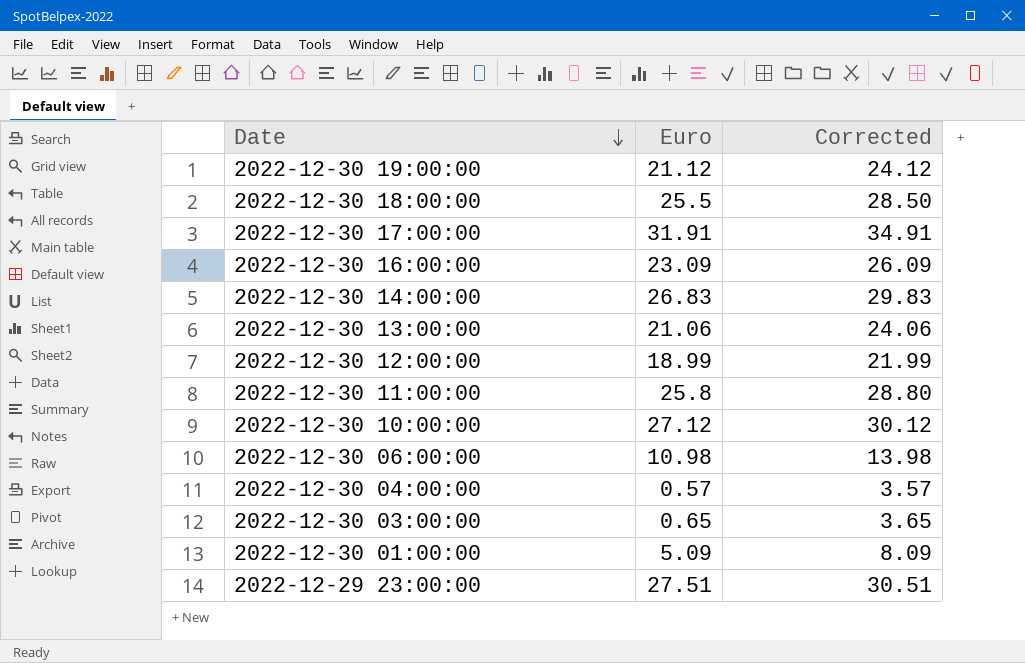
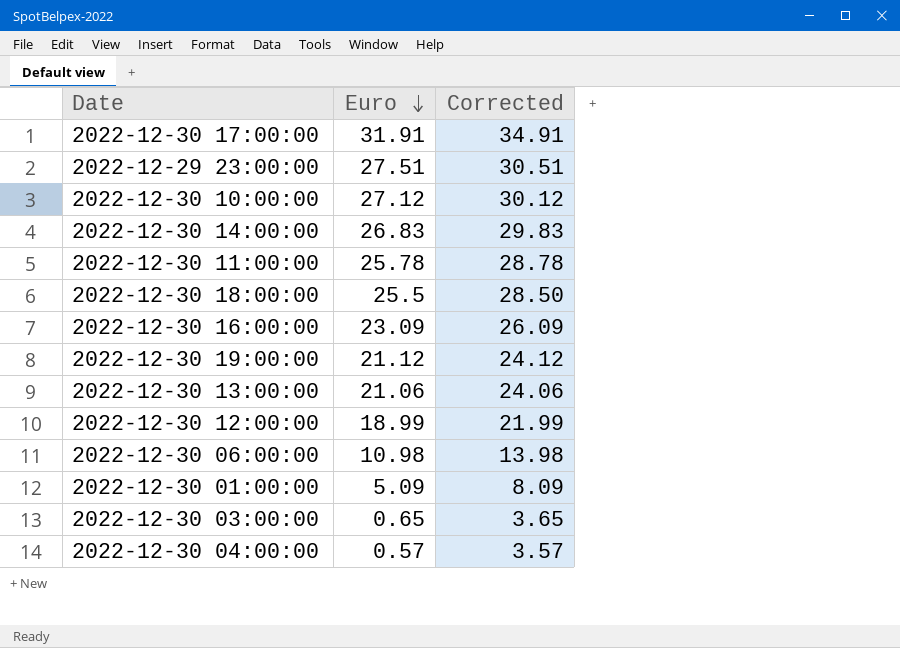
row order: Date descending -> Euro descending
2022-12-30 11:00:00 | Euro: 25.8 -> 25.78
2022-12-30 11:00:00 | Corrected: 28.80 -> 28.78

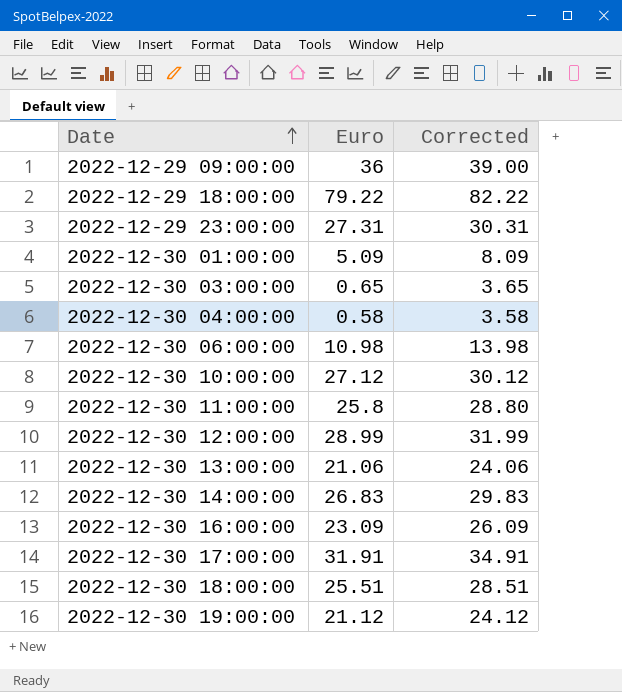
row order: Euro descending -> Date ascending
row 2022-12-29 09:00:00: none -> 36 | 39.00
row 2022-12-29 18:00:00: none -> 79.22 | 82.22
2022-12-29 23:00:00 | Euro: 27.51 -> 27.31
2022-12-29 23:00:00 | Corrected: 30.51 -> 30.31
2022-12-30 04:00:00 | Euro: 0.57 -> 0.58
2022-12-30 04:00:00 | Corrected: 3.57 -> 3.58
2022-12-30 11:00:00 | Euro: 25.78 -> 25.8
2022-12-30 11:00:00 | Corrected: 28.78 -> 28.80
2022-12-30 12:00:00 | Euro: 18.99 -> 28.99
2022-12-30 12:00:00 | Corrected: 21.99 -> 31.99
2022-12-30 18:00:00 | Euro: 25.5 -> 25.51
2022-12-30 18:00:00 | Corrected: 28.50 -> 28.51

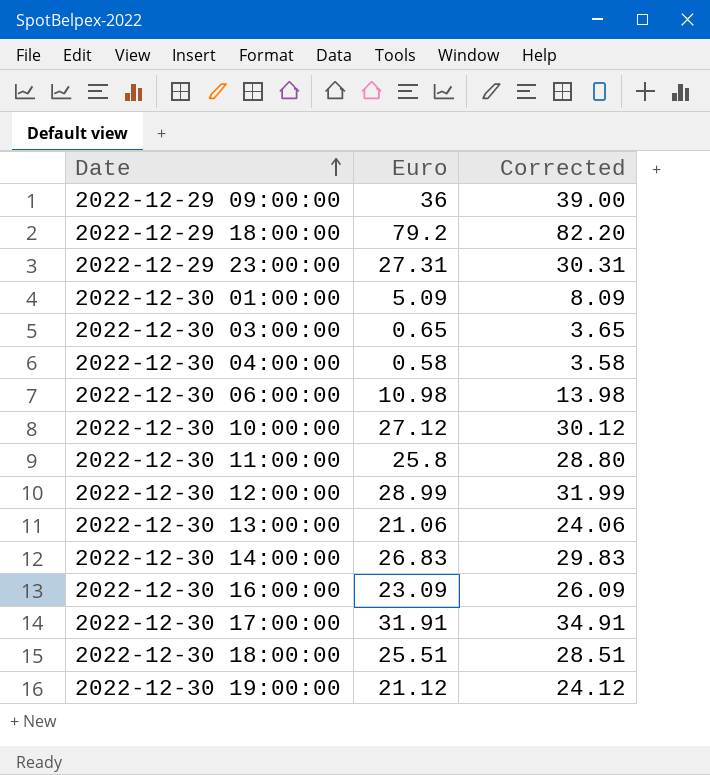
2022-12-29 18:00:00 | Euro: 79.22 -> 79.2
2022-12-29 18:00:00 | Corrected: 82.22 -> 82.20

